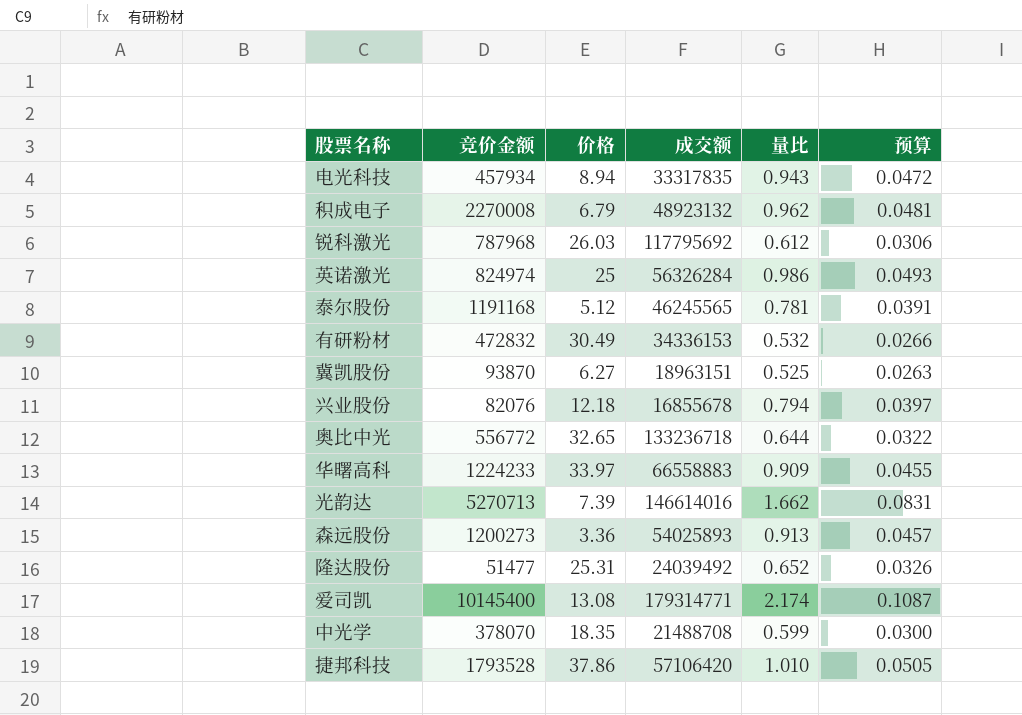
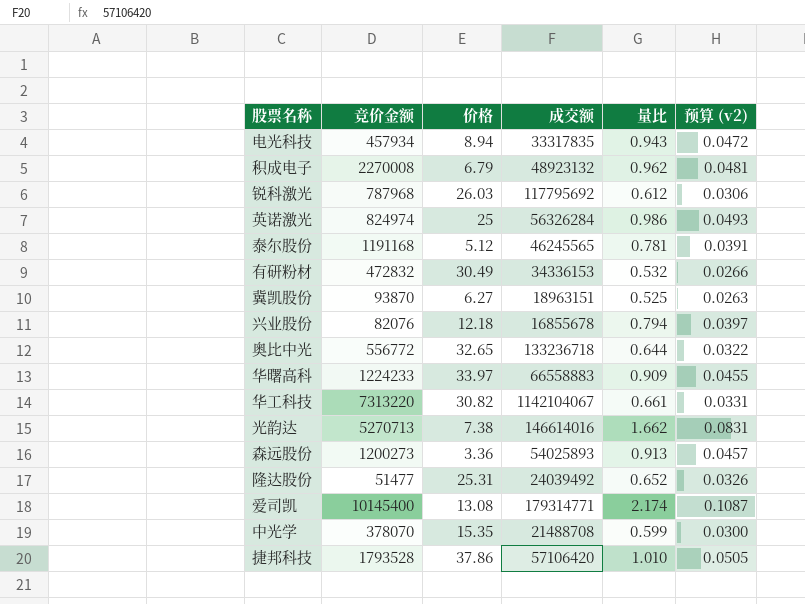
column name: 预算 -> 预算 (v2)
row 华工科技: none -> 7313220 | 30.82 | 1142104067 | 0.661 | 0.0331
光韵达 | 价格: 7.39 -> 7.38
中光学 | 价格: 18.35 -> 15.35

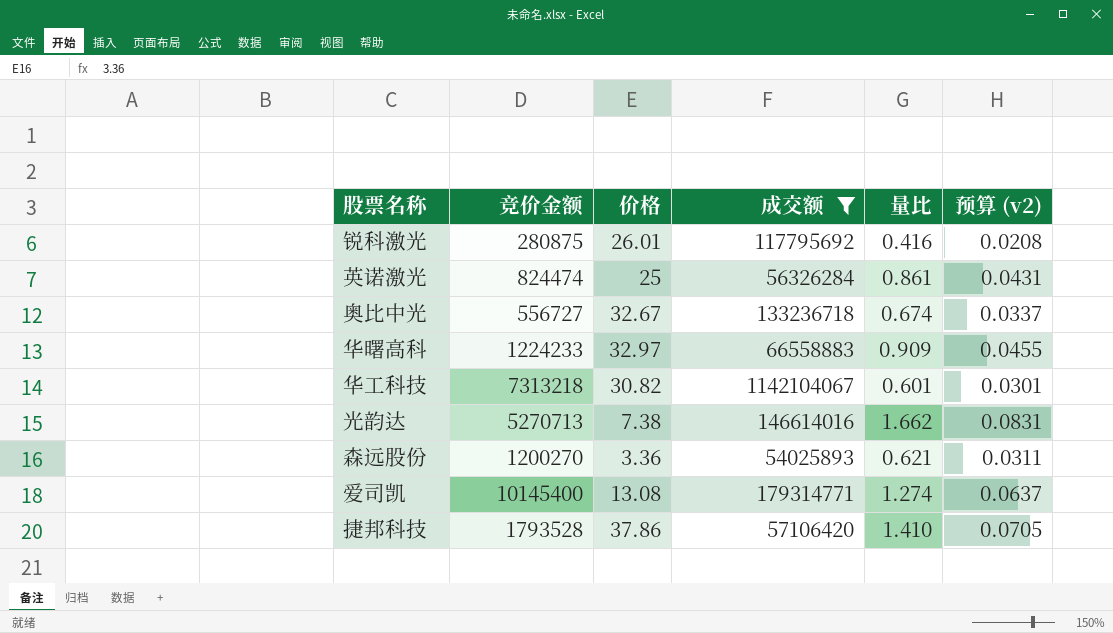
filter: none -> 成交额 >= 54025893
锐科激光 | 竞价金额: 787968 -> 280875
锐科激光 | 价格: 26.03 -> 26.01
锐科激光 | 量比: 0.612 -> 0.416
锐科激光 | 预算 (v2): 0.0306 -> 0.0208
英诺激光 | 竞价金额: 824974 -> 824474
英诺激光 | 量比: 0.986 -> 0.861
英诺激光 | 预算 (v2): 0.0493 -> 0.0431
奥比中光 | 竞价金额: 556772 -> 556727
奥比中光 | 价格: 32.65 -> 32.67
奥比中光 | 量比: 0.644 -> 0.674
奥比中光 | 预算 (v2): 0.0322 -> 0.0337
华曙高科 | 价格: 33.97 -> 32.97
华工科技 | 竞价金额: 7313220 -> 7313218
华工科技 | 量比: 0.661 -> 0.601
华工科技 | 预算 (v2): 0.0331 -> 0.0301
森远股份 | 竞价金额: 1200273 -> 1200270
森远股份 | 量比: 0.913 -> 0.621
森远股份 | 预算 (v2): 0.0457 -> 0.0311
爱司凯 | 量比: 2.174 -> 1.274
爱司凯 | 预算 (v2): 0.1087 -> 0.0637
捷邦科技 | 量比: 1.010 -> 1.410
捷邦科技 | 预算 (v2): 0.0505 -> 0.0705

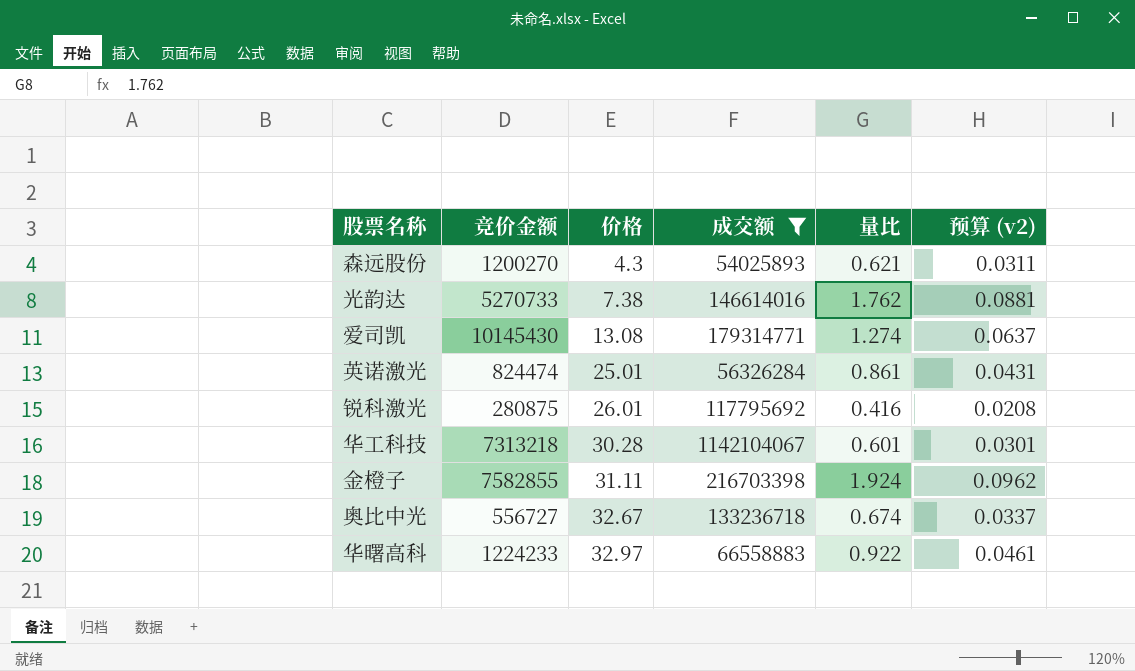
row order: none -> 价格 ascending
row 捷邦科技: 1793528 | 37.86 | 57106420 | 1.410 | 0.0705 -> none
森远股份 | 价格: 3.36 -> 4.3
光韵达 | 竞价金额: 5270713 -> 5270733
光韵达 | 量比: 1.662 -> 1.762
光韵达 | 预算 (v2): 0.0831 -> 0.0881
爱司凯 | 竞价金额: 10145400 -> 10145430
英诺激光 | 价格: 25 -> 25.01
华工科技 | 价格: 30.82 -> 30.28
row 金橙子: none -> 7582855 | 31.11 | 216703398 | 1.924 | 0.0962
华曙高科 | 量比: 0.909 -> 0.922
华曙高科 | 预算 (v2): 0.0455 -> 0.0461

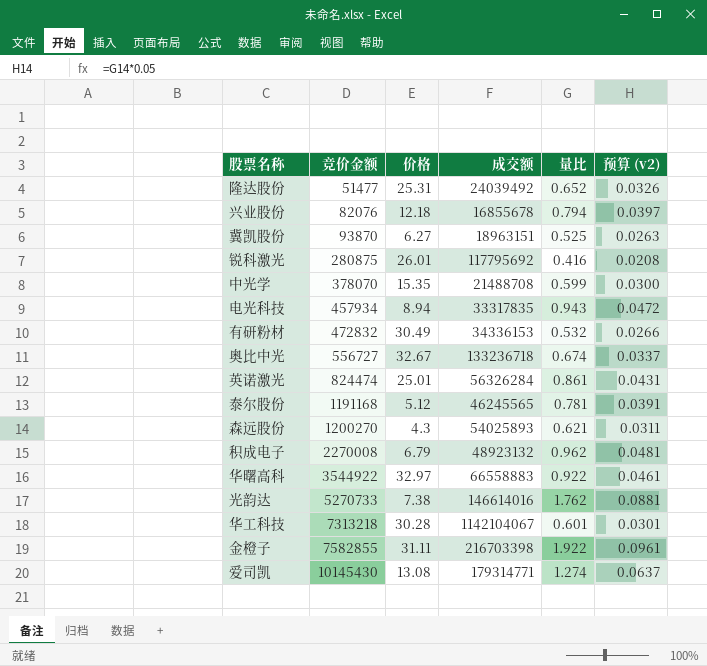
filter: 成交额 >= 54025893 -> none
row order: 价格 ascending -> 竞价金额 ascending
华曙高科 | 竞价金额: 1224233 -> 3544922
金橙子 | 量比: 1.924 -> 1.922
金橙子 | 预算 (v2): 0.0962 -> 0.0961

